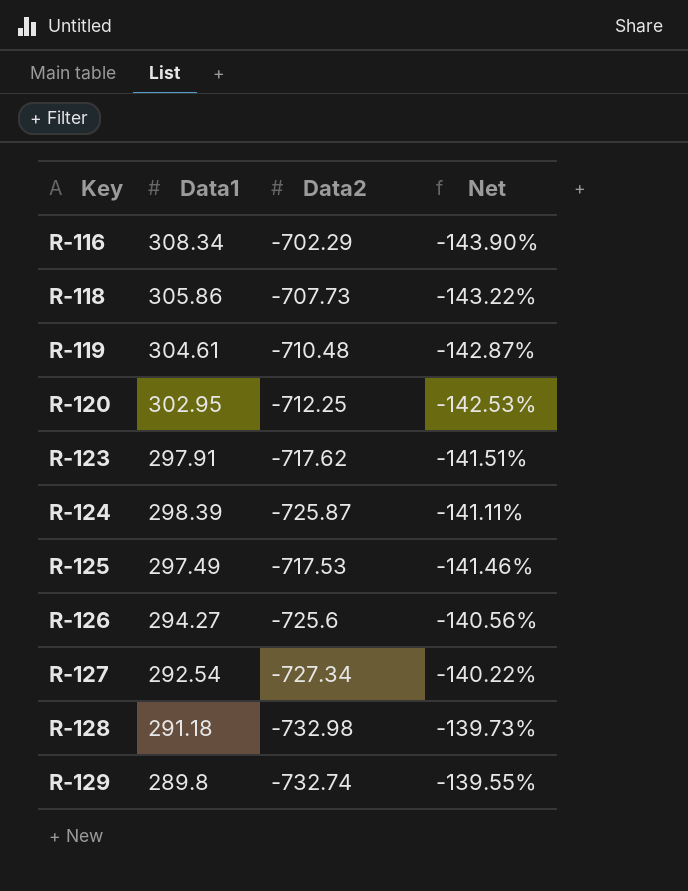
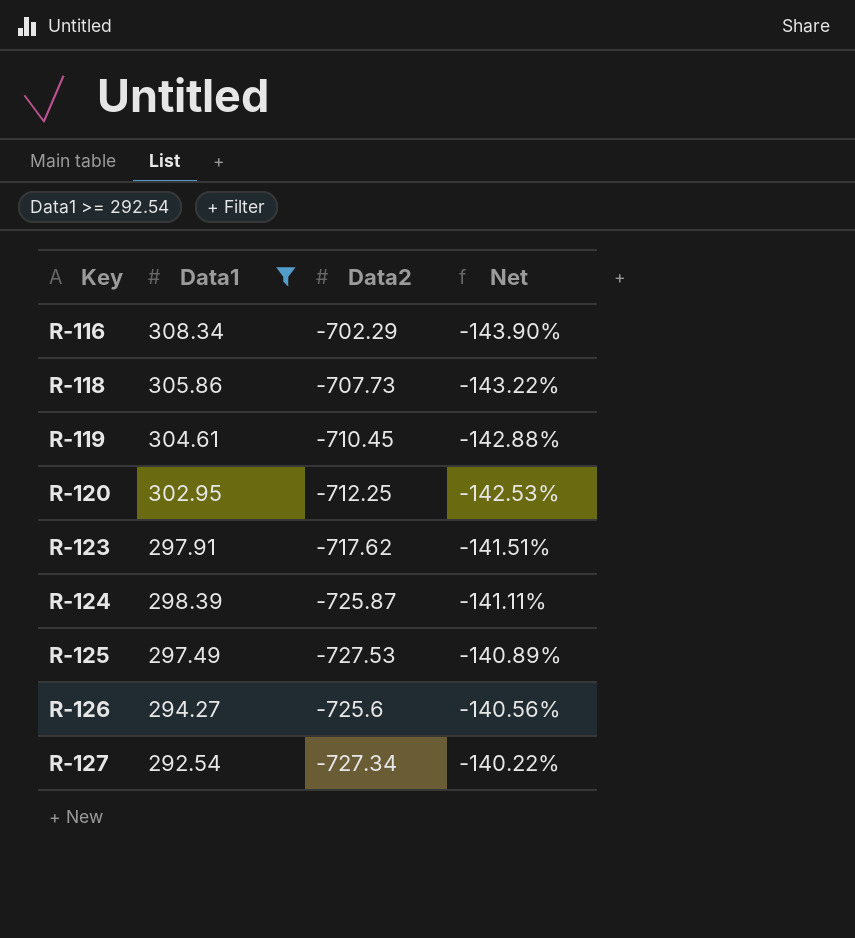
filter: none -> Data1 >= 292.54
R-119 | Data2: -710.48 -> -710.45
R-119 | Net: -142.87% -> -142.88%
R-125 | Data2: -717.53 -> -727.53
R-125 | Net: -141.46% -> -140.89%

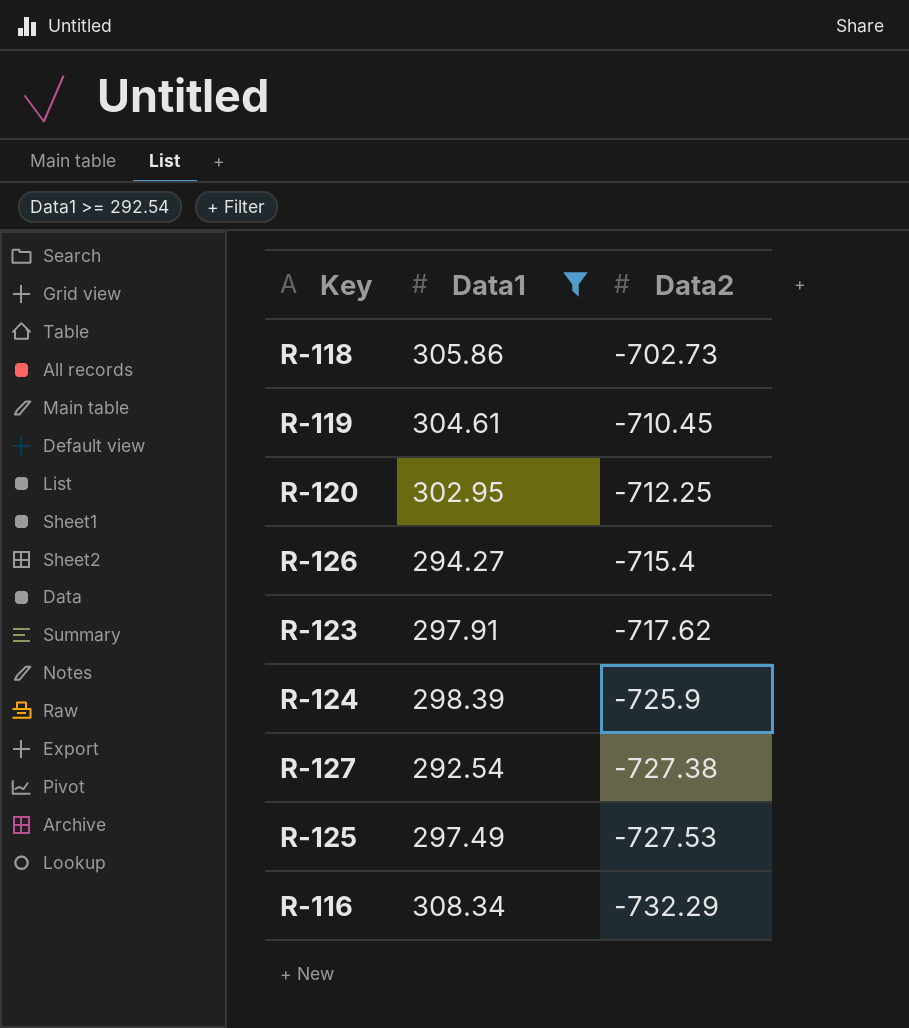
row order: Key ascending -> Data2 descending
column Net | formula: ([Data1] - [Data2]) / [Data2] -> none
R-118 | Data2: -707.73 -> -702.73
R-126 | Data2: -725.6 -> -715.4
R-124 | Data2: -725.87 -> -725.9
R-127 | Data2: -727.34 -> -727.38
R-116 | Data2: -702.29 -> -732.29

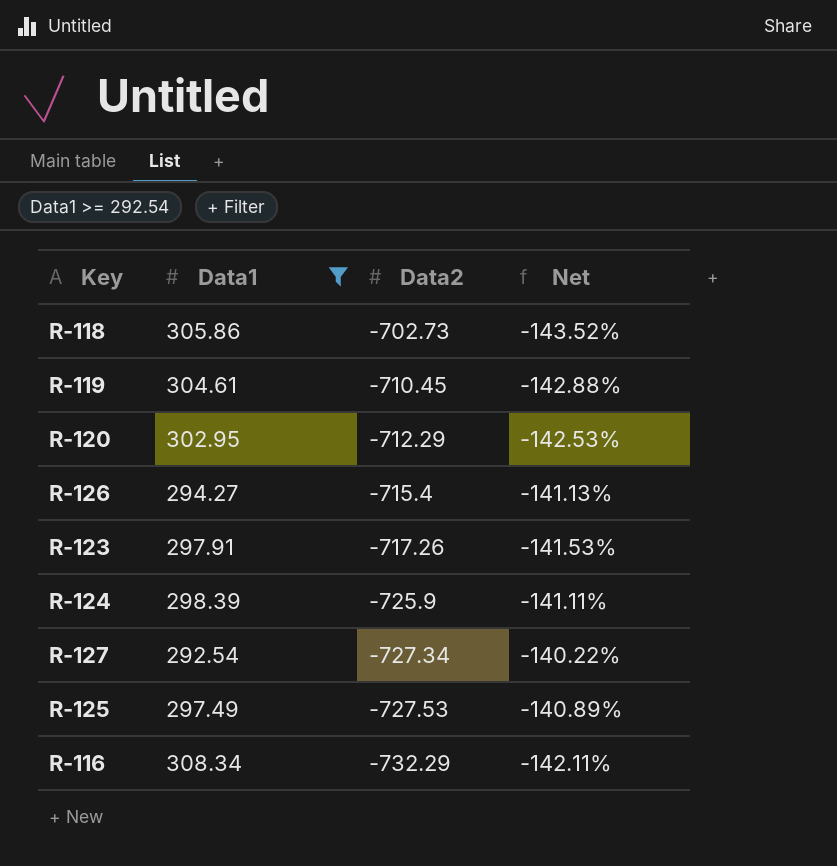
column Net | formula: none -> ([Data1] - [Data2]) / [Data2]
R-120 | Data2: -712.25 -> -712.29
R-123 | Data2: -717.62 -> -717.26
R-127 | Data2: -727.38 -> -727.34

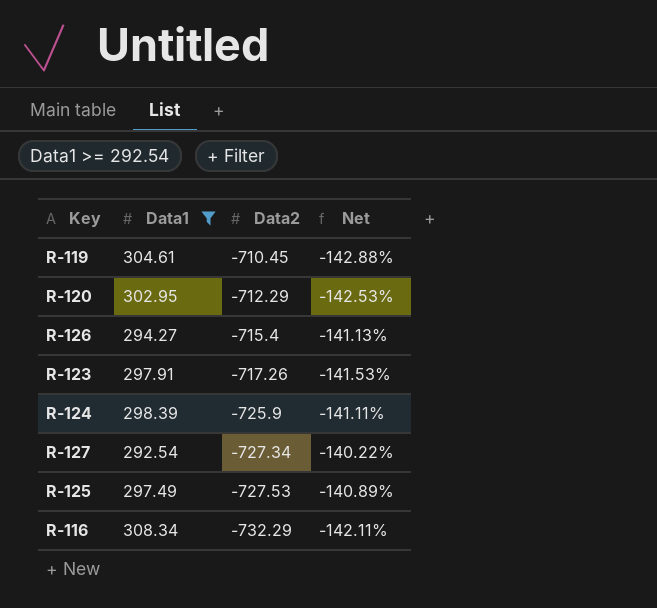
row R-118: 305.86 | -702.73 | -143.52% -> none

